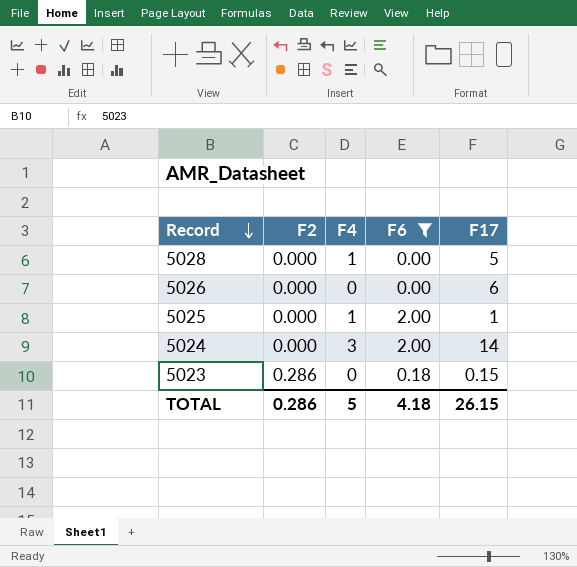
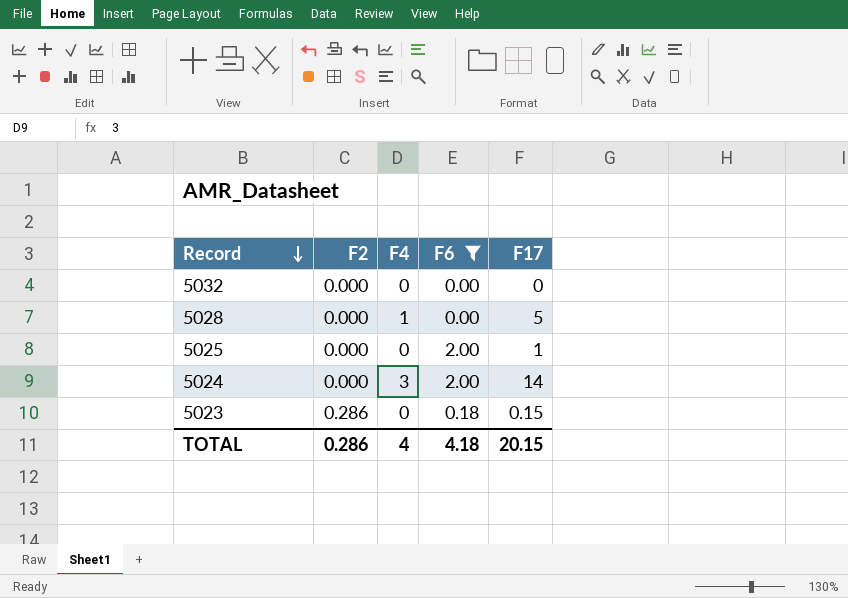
row 5026: 0.000 | 0 | 0.00 | 6 -> none
row 5032: none -> 0.000 | 0 | 0.00 | 0
5025 | F4: 1 -> 0
TOTAL | F4: 5 -> 4
TOTAL | F17: 26.15 -> 20.15

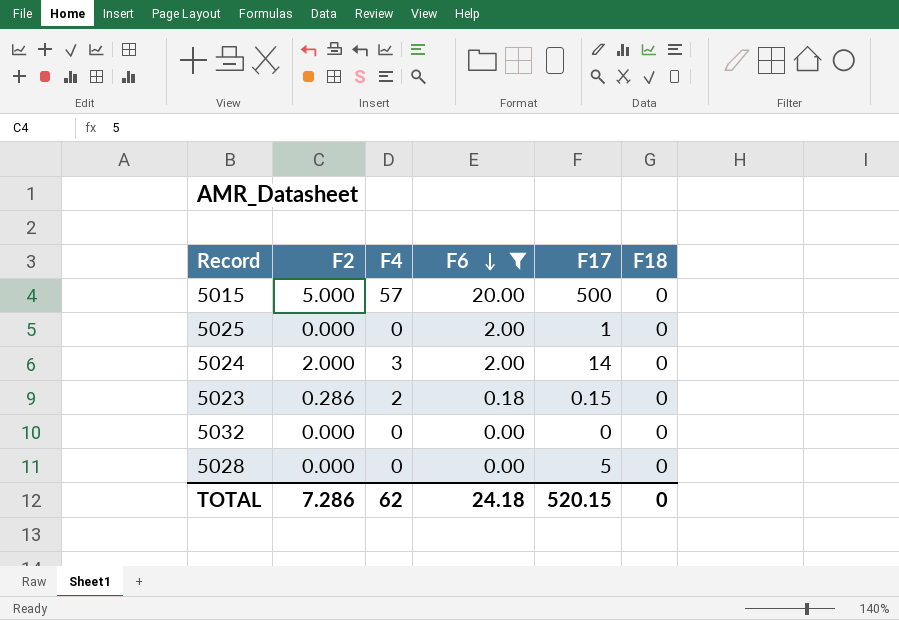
row order: Record descending -> F6 descending
column F18 | position: none -> 6
row 5015: none -> 5.000 | 57 | 20.00 | 500 | 0
5024 | F2: 0.000 -> 2.000
5023 | F4: 0 -> 2
5028 | F4: 1 -> 0
TOTAL | F2: 0.286 -> 7.286
TOTAL | F4: 4 -> 62
TOTAL | F6: 4.18 -> 24.18
TOTAL | F17: 20.15 -> 520.15

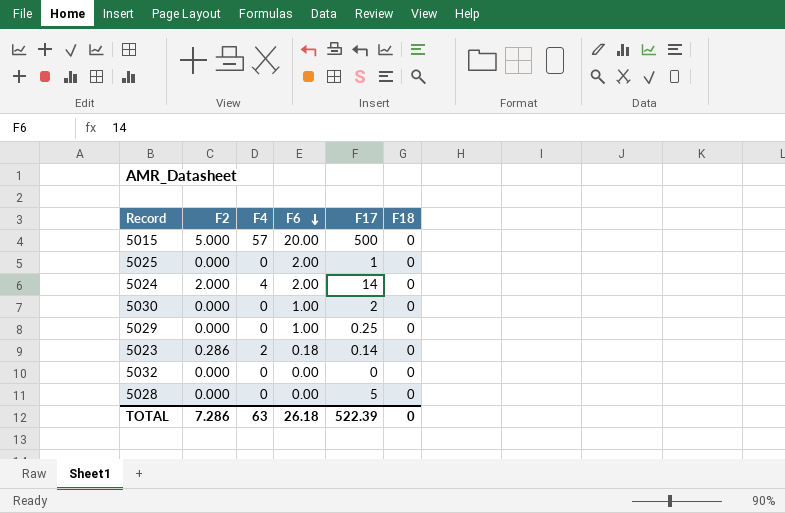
filter: F6 != 1.00 -> none
5024 | F4: 3 -> 4
5023 | F17: 0.15 -> 0.14
TOTAL | F4: 62 -> 63
TOTAL | F6: 24.18 -> 26.18
TOTAL | F17: 520.15 -> 522.39

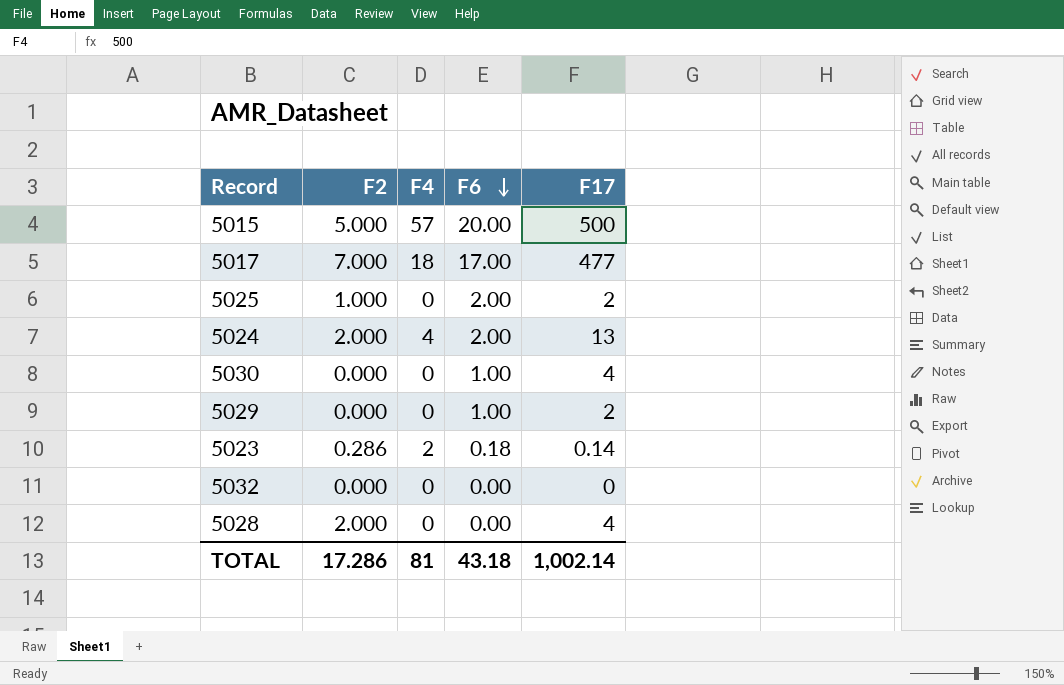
column F18 | position: 6 -> none
row 5017: none -> 7.000 | 18 | 17.00 | 477
5025 | F2: 0.000 -> 1.000
5025 | F17: 1 -> 2
5024 | F17: 14 -> 13
5030 | F17: 2 -> 4
5029 | F17: 0.25 -> 2
5028 | F2: 0.000 -> 2.000
5028 | F17: 5 -> 4
TOTAL | F2: 7.286 -> 17.286
TOTAL | F4: 63 -> 81
TOTAL | F6: 26.18 -> 43.18
TOTAL | F17: 522.39 -> 1,002.14

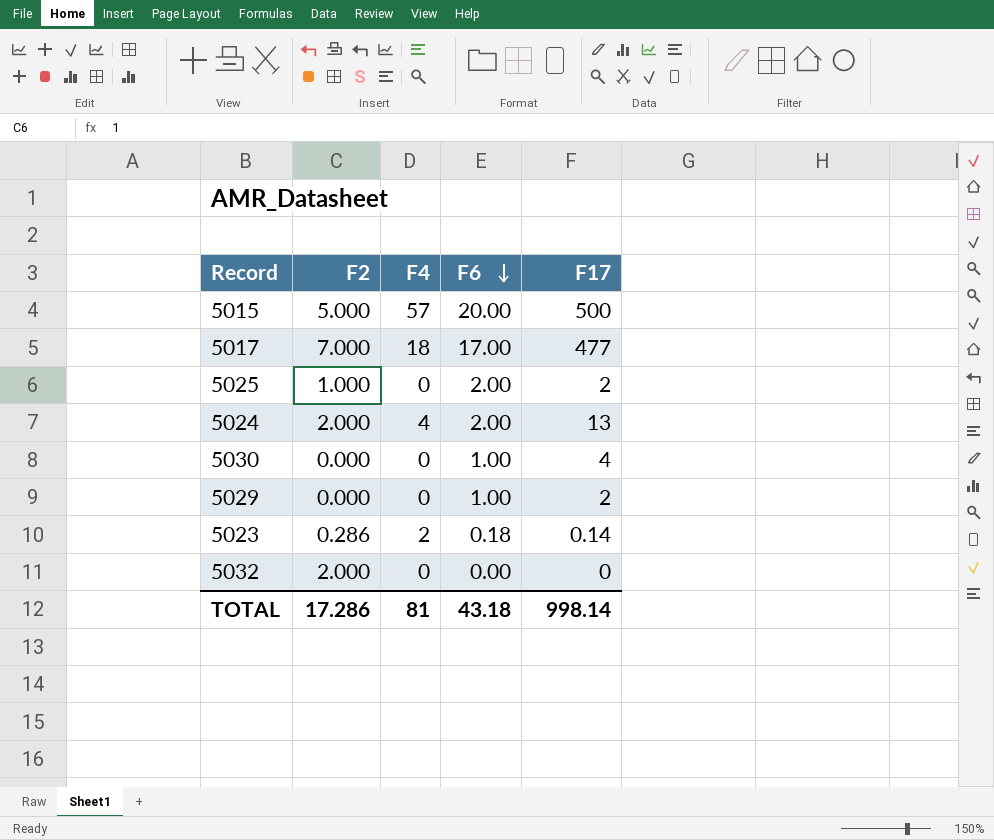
row 5028: 2.000 | 0 | 0.00 | 4 -> none
5032 | F2: 0.000 -> 2.000
TOTAL | F17: 1,002.14 -> 998.14

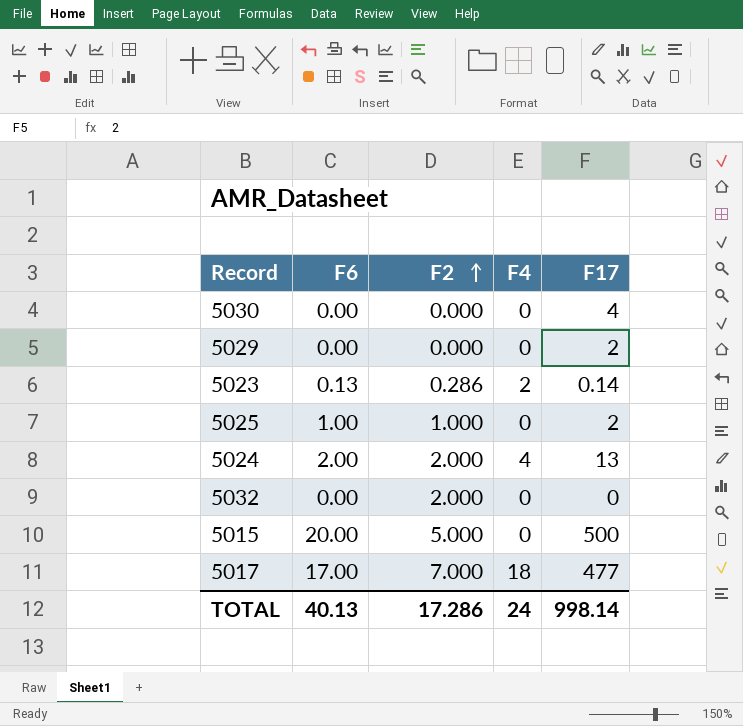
row order: F6 descending -> F2 ascending
column F6 | position: 4 -> 2
5030 | F6: 1.00 -> 0.00
5029 | F6: 1.00 -> 0.00
5023 | F6: 0.18 -> 0.13
5025 | F6: 2.00 -> 1.00
5015 | F4: 57 -> 0
TOTAL | F6: 43.18 -> 40.13
TOTAL | F4: 81 -> 24

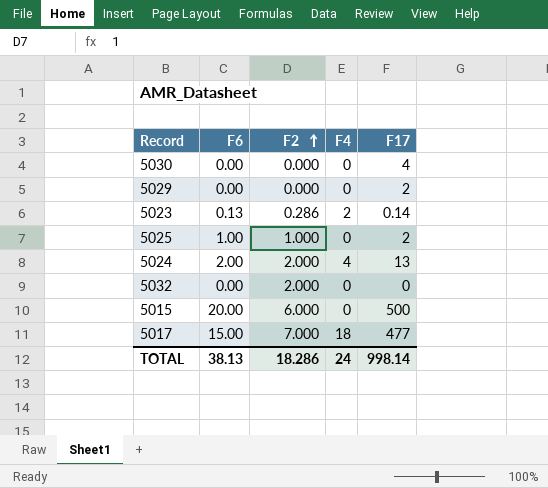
5015 | F2: 5.000 -> 6.000
5017 | F6: 17.00 -> 15.00
TOTAL | F6: 40.13 -> 38.13
TOTAL | F2: 17.286 -> 18.286

